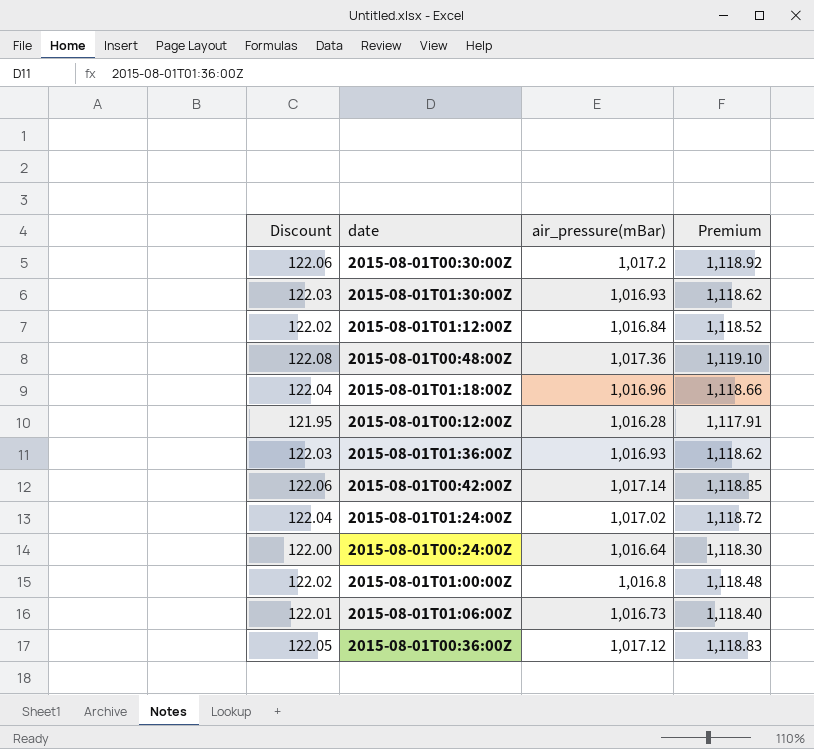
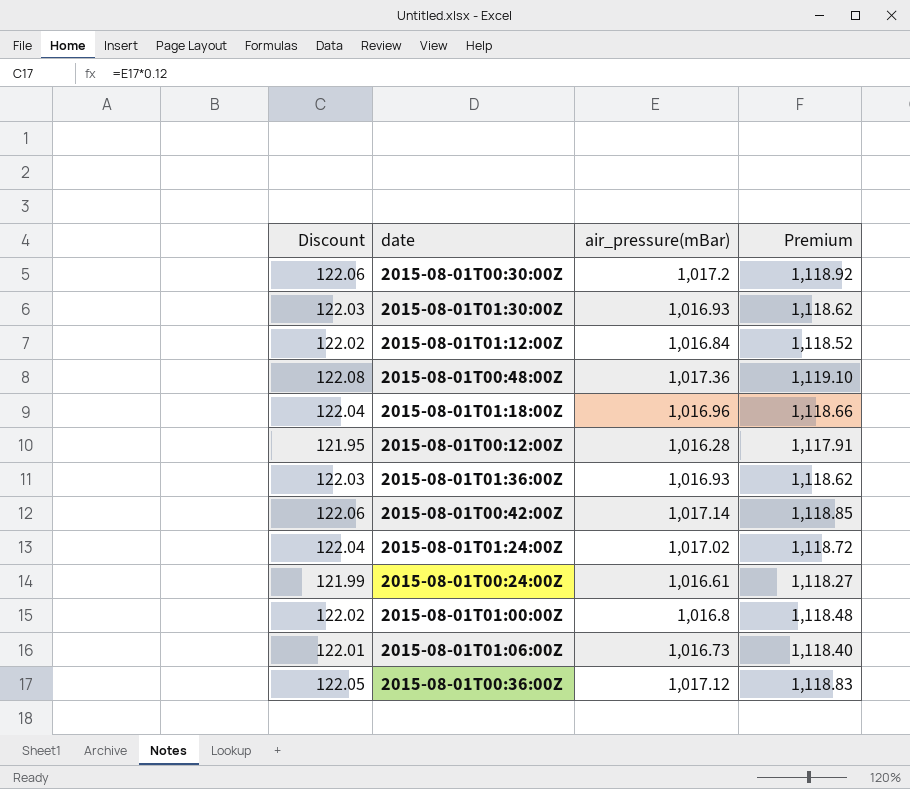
2015-08-01T00:24:00Z | Discount: 122.00 -> 121.99
2015-08-01T00:24:00Z | air_pressure(mBar): 1,016.64 -> 1,016.61
2015-08-01T00:24:00Z | Premium: 1,118.30 -> 1,118.27

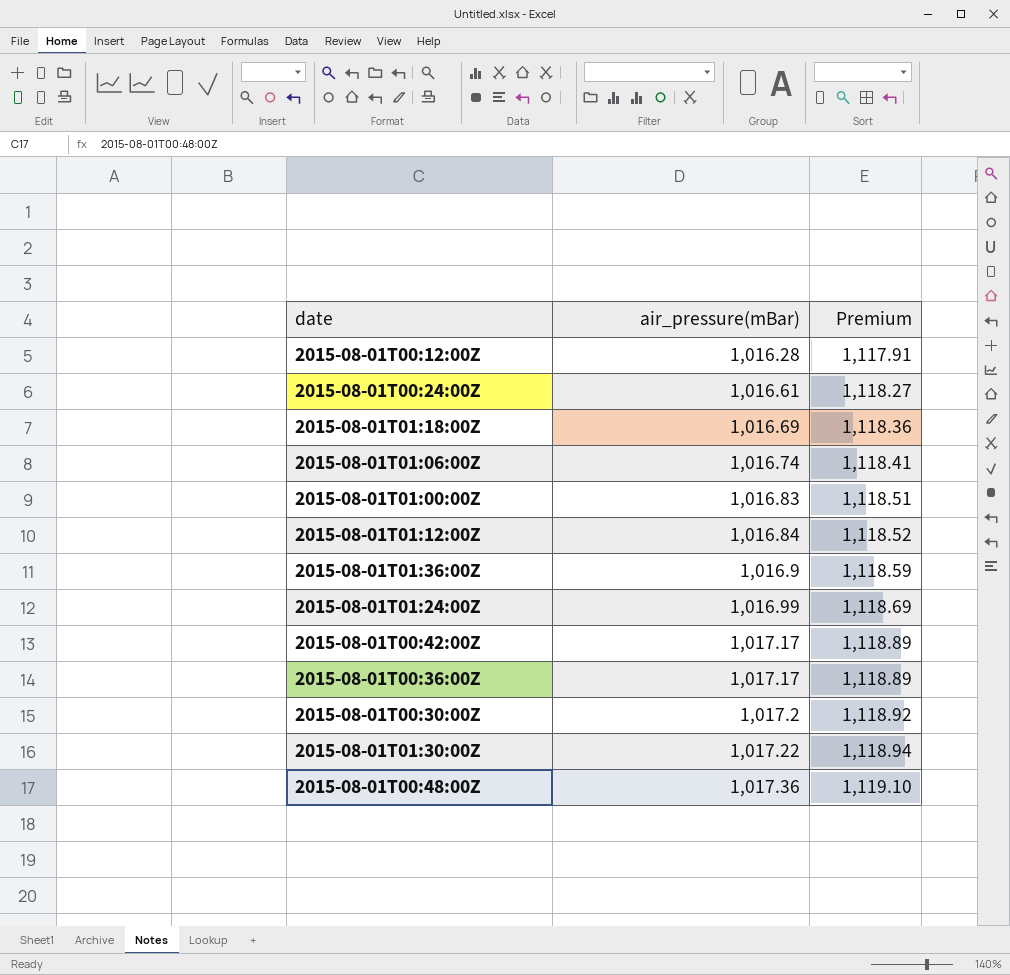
row order: none -> air_pressure(mBar) ascending
column Discount | formula: [air_pressure(mBar)] * 0.12 -> none
2015-08-01T01:18:00Z | air_pressure(mBar): 1,016.96 -> 1,016.69
2015-08-01T01:18:00Z | Premium: 1,118.66 -> 1,118.36
2015-08-01T01:06:00Z | air_pressure(mBar): 1,016.73 -> 1,016.74
2015-08-01T01:06:00Z | Premium: 1,118.40 -> 1,118.41
2015-08-01T01:00:00Z | air_pressure(mBar): 1,016.8 -> 1,016.83
2015-08-01T01:00:00Z | Premium: 1,118.48 -> 1,118.51
2015-08-01T01:36:00Z | air_pressure(mBar): 1,016.93 -> 1,016.9
2015-08-01T01:36:00Z | Premium: 1,118.62 -> 1,118.59
2015-08-01T01:24:00Z | air_pressure(mBar): 1,017.02 -> 1,016.99
2015-08-01T01:24:00Z | Premium: 1,118.72 -> 1,118.69
2015-08-01T00:42:00Z | air_pressure(mBar): 1,017.14 -> 1,017.17
2015-08-01T00:42:00Z | Premium: 1,118.85 -> 1,118.89
2015-08-01T00:36:00Z | air_pressure(mBar): 1,017.12 -> 1,017.17
2015-08-01T00:36:00Z | Premium: 1,118.83 -> 1,118.89
2015-08-01T01:30:00Z | air_pressure(mBar): 1,016.93 -> 1,017.22
2015-08-01T01:30:00Z | Premium: 1,118.62 -> 1,118.94

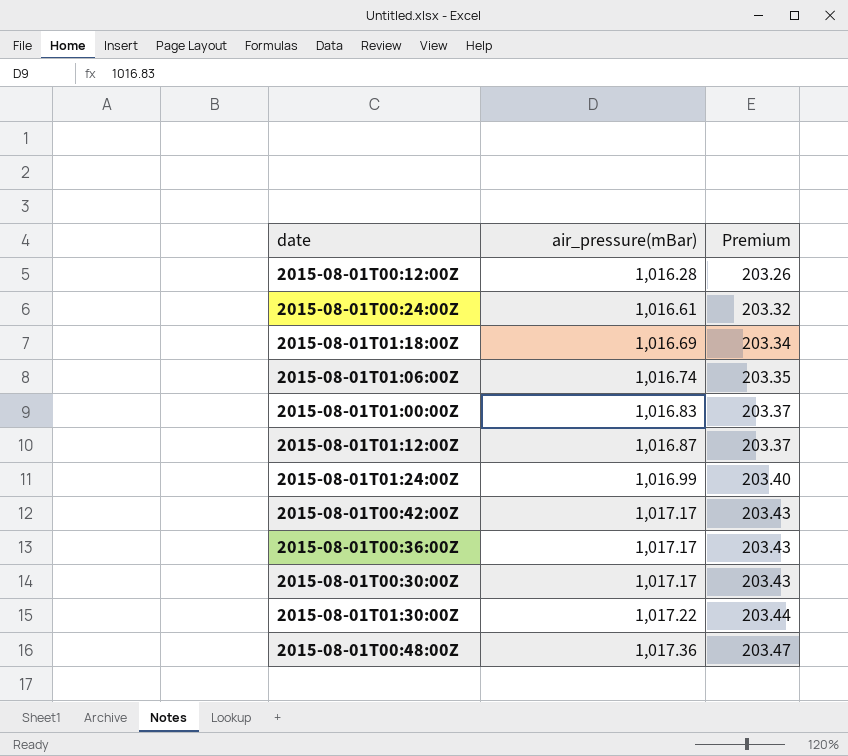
column Premium | formula: [air_pressure(mBar)] * 1.1 -> [air_pressure(mBar)] * 0.2
row 2015-08-01T01:36:00Z: 1,016.9 | 1,118.59 -> none
2015-08-01T01:12:00Z | air_pressure(mBar): 1,016.84 -> 1,016.87
2015-08-01T00:30:00Z | air_pressure(mBar): 1,017.2 -> 1,017.17

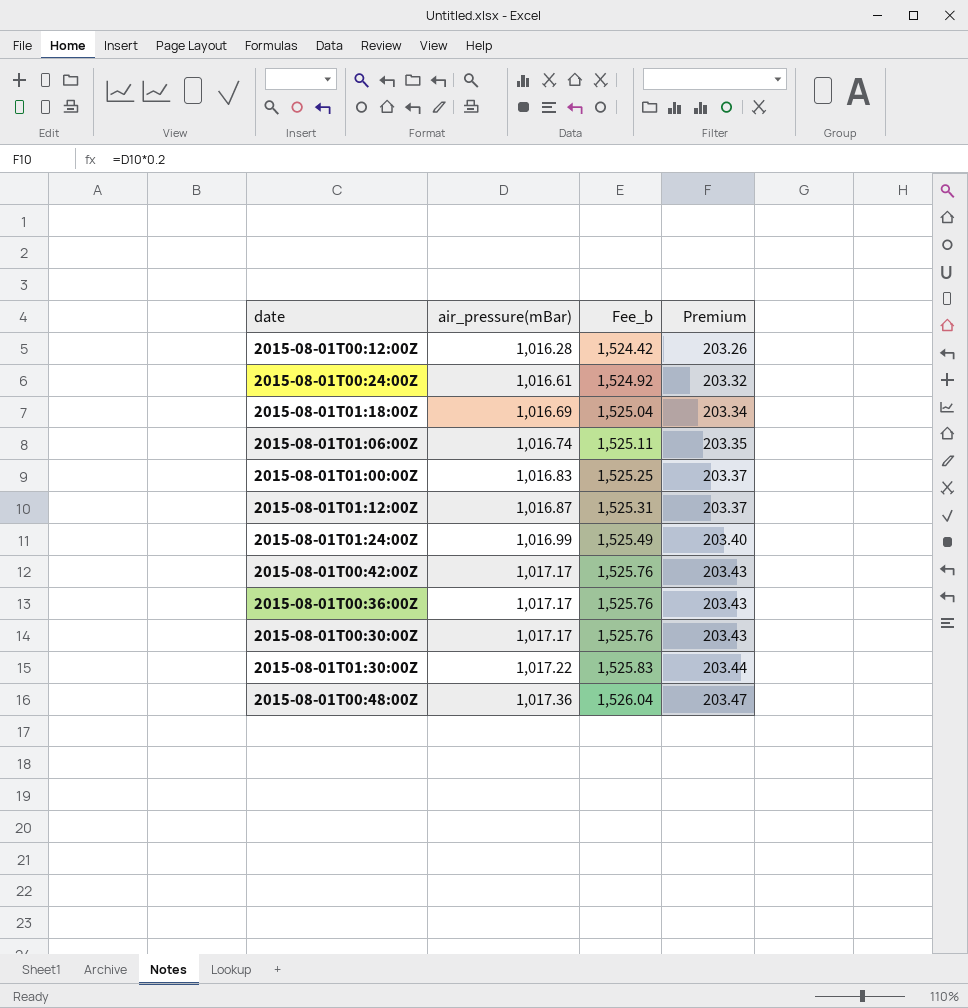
column Fee_b | formula: none -> [air_pressure(mBar)] * 1.5

